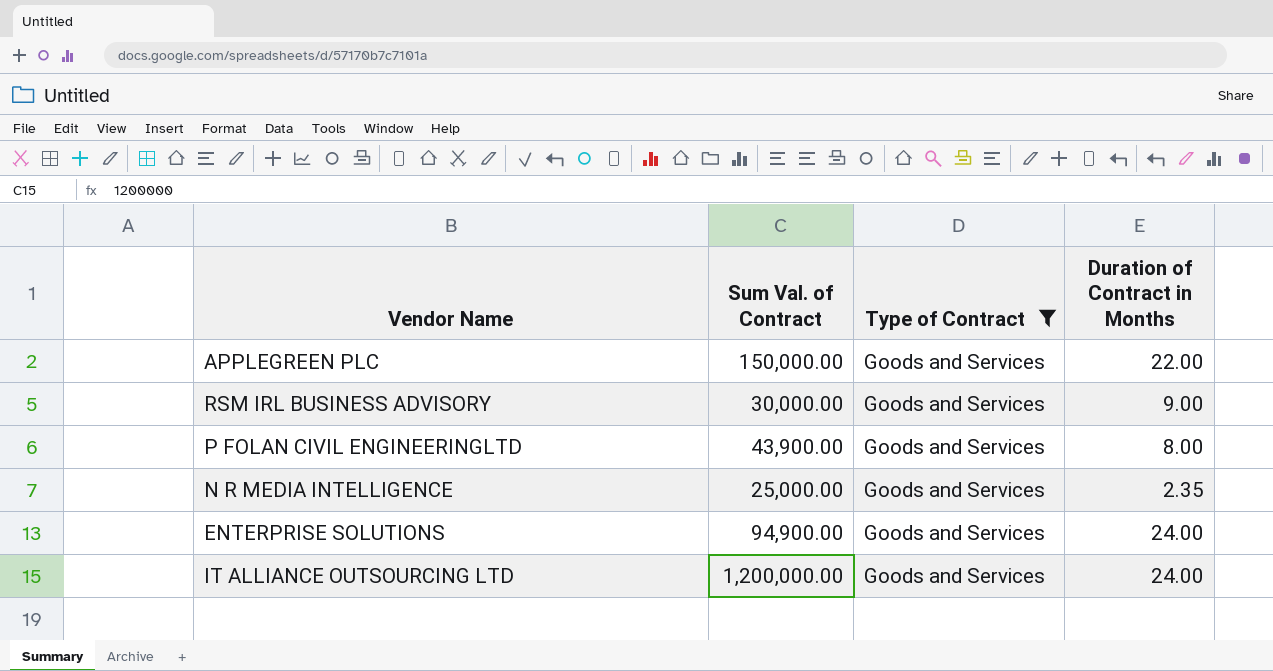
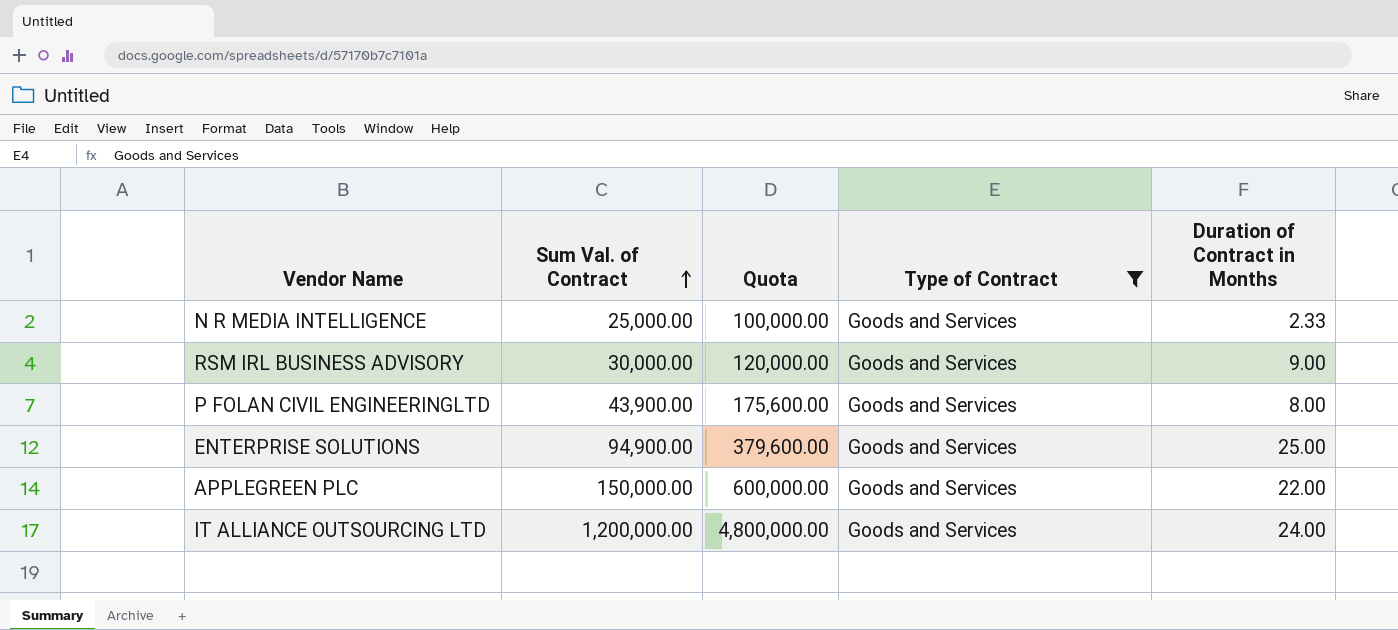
row order: none -> Sum Val. of Contract ascending
column Quota | formula: none -> [Sum Val. of Contract] * 4
N R MEDIA INTELLIGENCE | Duration of Contract in Months: 2.35 -> 2.33
ENTERPRISE SOLUTIONS | Duration of Contract in Months: 24.00 -> 25.00

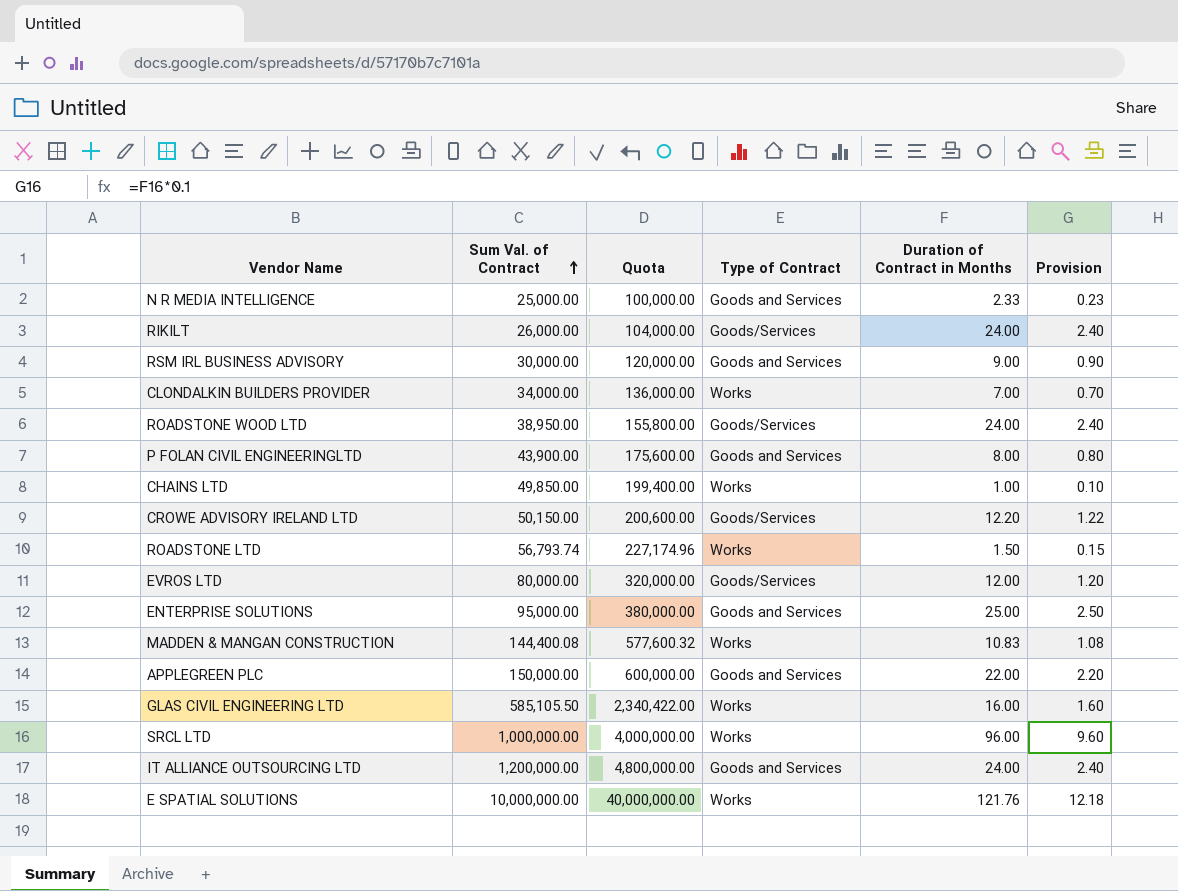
filter: Type of Contract = Goods and Services -> none
column Provision | formula: none -> [Duration of Contract in Months] * 0.1
ENTERPRISE SOLUTIONS | Sum Val. of Contract: 94,900.00 -> 95,000.00
ENTERPRISE SOLUTIONS | Quota: 379,600.00 -> 380,000.00

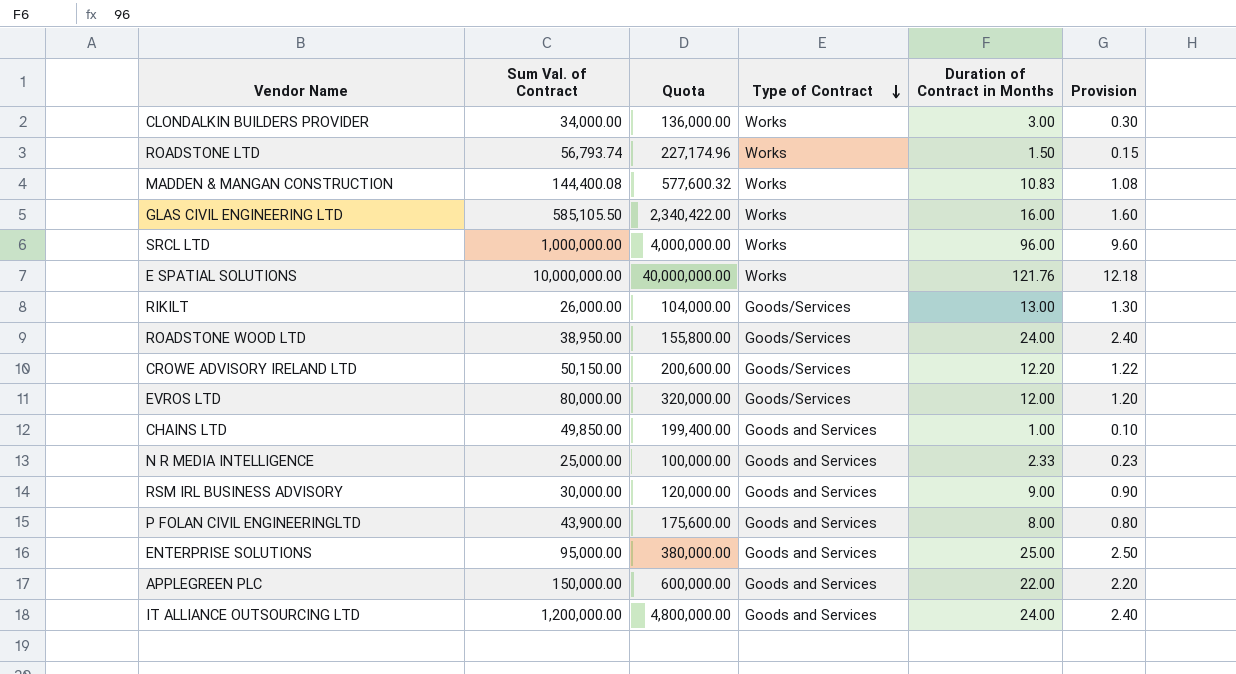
row order: Sum Val. of Contract ascending -> Type of Contract descending
CLONDALKIN BUILDERS PROVIDER | Duration of Contract in Months: 7.00 -> 3.00
CLONDALKIN BUILDERS PROVIDER | Provision: 0.70 -> 0.30
RIKILT | Duration of Contract in Months: 24.00 -> 13.00
RIKILT | Provision: 2.40 -> 1.30
CHAINS LTD | Type of Contract: Works -> Goods and Services

